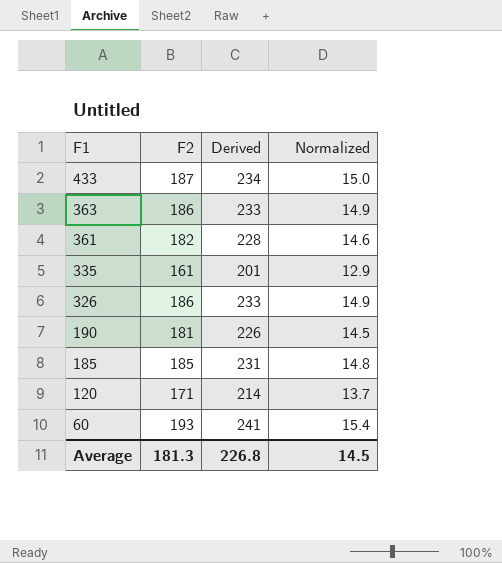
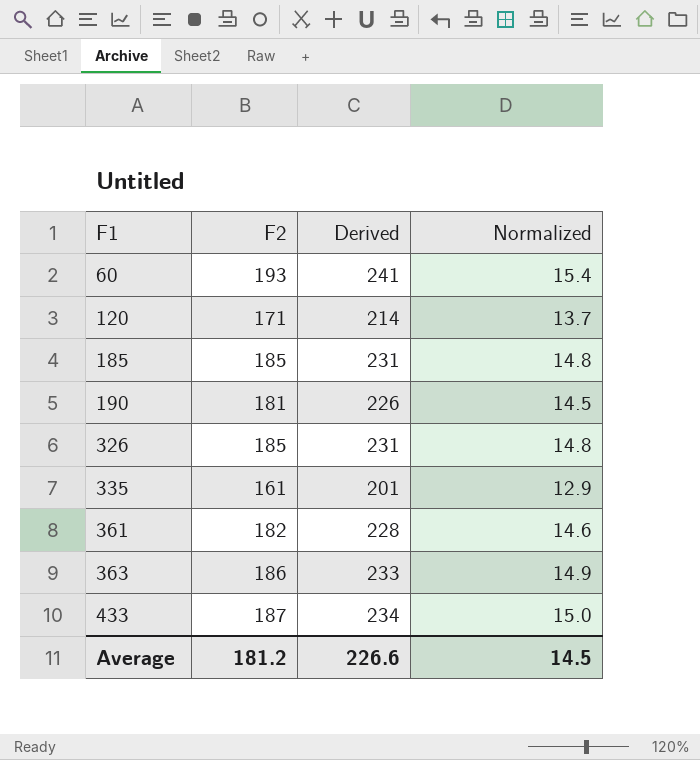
row order: F1 descending -> F1 ascending
326 | F2: 186 -> 185
326 | Derived: 233 -> 231
326 | Normalized: 14.9 -> 14.8
Average | F2: 181.3 -> 181.2
Average | Derived: 226.8 -> 226.6

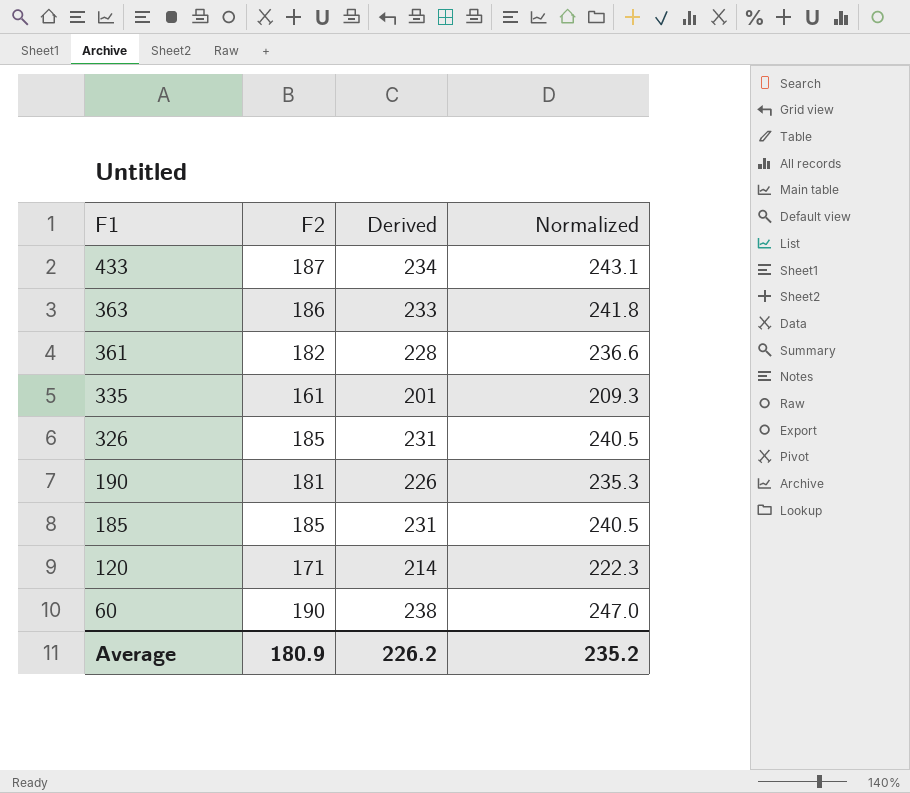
row order: F1 ascending -> F1 descending
column Normalized | formula: [F2] * 0.08 -> [F2] * 1.3
60 | F2: 193 -> 190
60 | Derived: 241 -> 238
Average | F2: 181.2 -> 180.9
Average | Derived: 226.6 -> 226.2
Average | Normalized: 14.5 -> 235.2

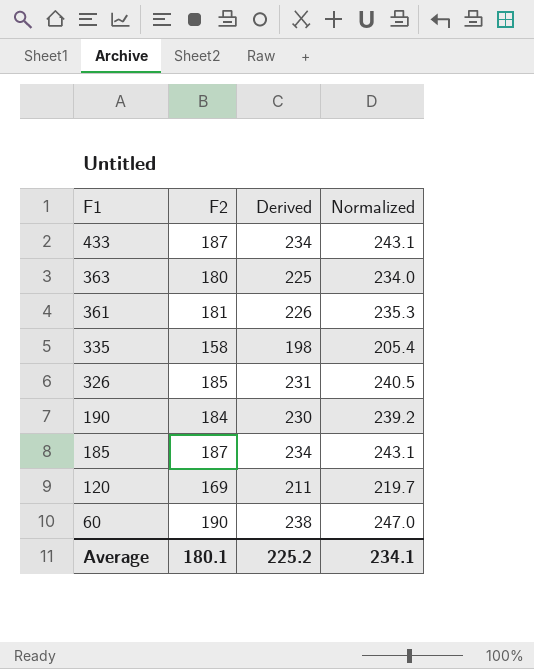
363 | F2: 186 -> 180
363 | Derived: 233 -> 225
363 | Normalized: 241.8 -> 234.0
361 | F2: 182 -> 181
361 | Derived: 228 -> 226
361 | Normalized: 236.6 -> 235.3
335 | F2: 161 -> 158
335 | Derived: 201 -> 198
335 | Normalized: 209.3 -> 205.4
190 | F2: 181 -> 184
190 | Derived: 226 -> 230
190 | Normalized: 235.3 -> 239.2
185 | F2: 185 -> 187
185 | Derived: 231 -> 234
185 | Normalized: 240.5 -> 243.1
120 | F2: 171 -> 169
120 | Derived: 214 -> 211
120 | Normalized: 222.3 -> 219.7
Average | F2: 180.9 -> 180.1
Average | Derived: 226.2 -> 225.2
Average | Normalized: 235.2 -> 234.1

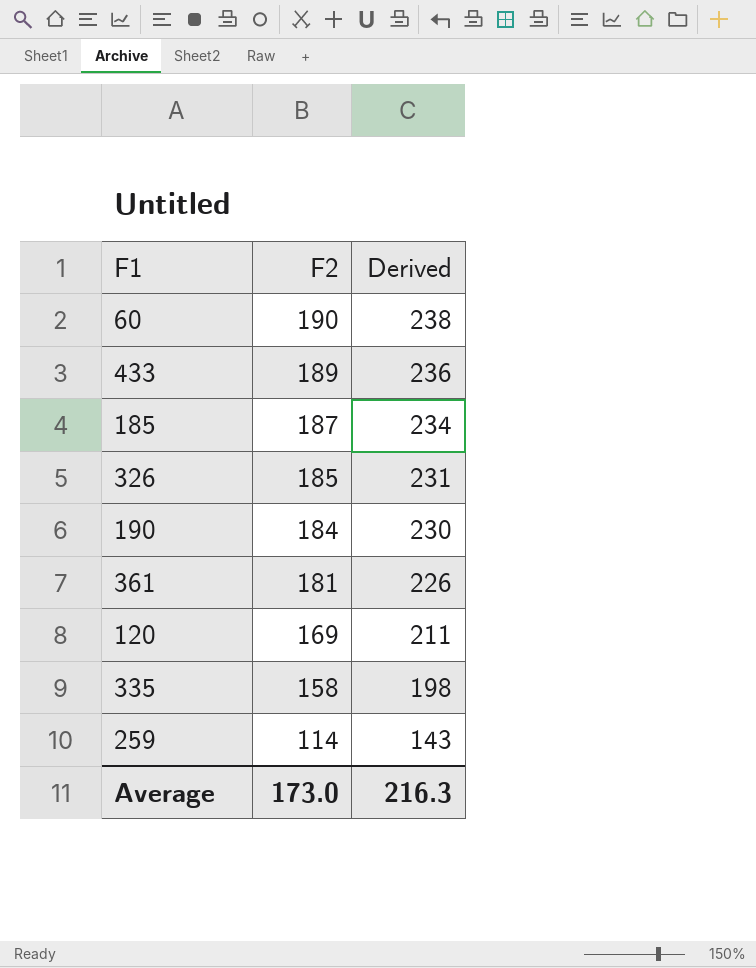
row order: F1 descending -> F2 descending
column Normalized | formula: [F2] * 1.3 -> none
row 363: 180 | 225 | 234.0 -> none
433 | F2: 187 -> 189
433 | Derived: 234 -> 236
row 259: none -> 114 | 143
Average | F2: 180.1 -> 173.0
Average | Derived: 225.2 -> 216.3

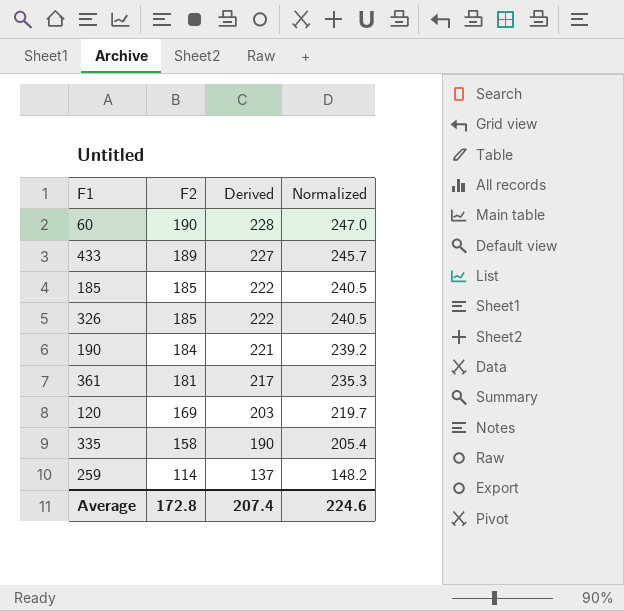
column Derived | formula: [F2] * 1.25 -> [F2] * 1.2
column Normalized | formula: none -> [F2] * 1.3
185 | F2: 187 -> 185
Average | F2: 173.0 -> 172.8
Average | Derived: 216.3 -> 207.4

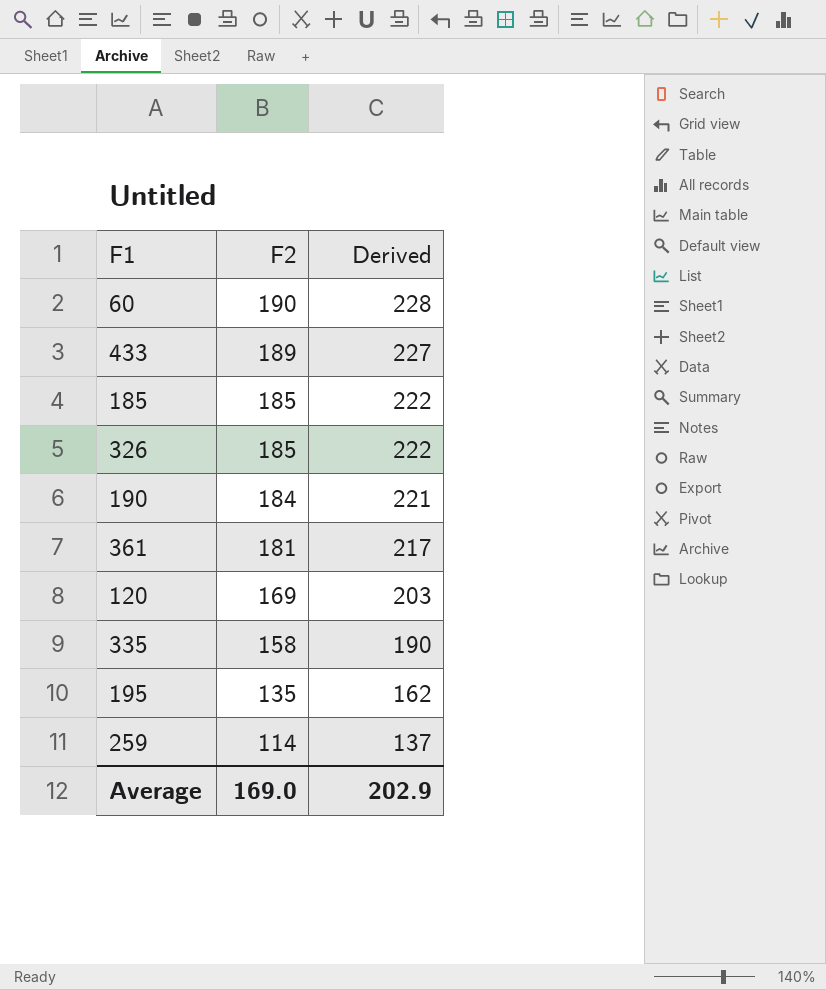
column Normalized | formula: [F2] * 1.3 -> none
row 195: none -> 135 | 162
Average | F2: 172.8 -> 169.0
Average | Derived: 207.4 -> 202.9

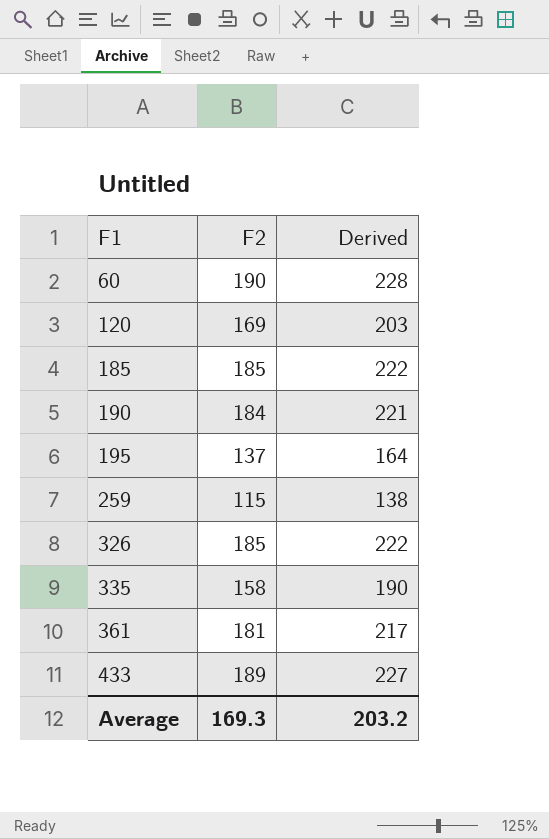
row order: F2 descending -> F1 ascending
195 | F2: 135 -> 137
195 | Derived: 162 -> 164
259 | F2: 114 -> 115
259 | Derived: 137 -> 138
Average | F2: 169.0 -> 169.3
Average | Derived: 202.9 -> 203.2

